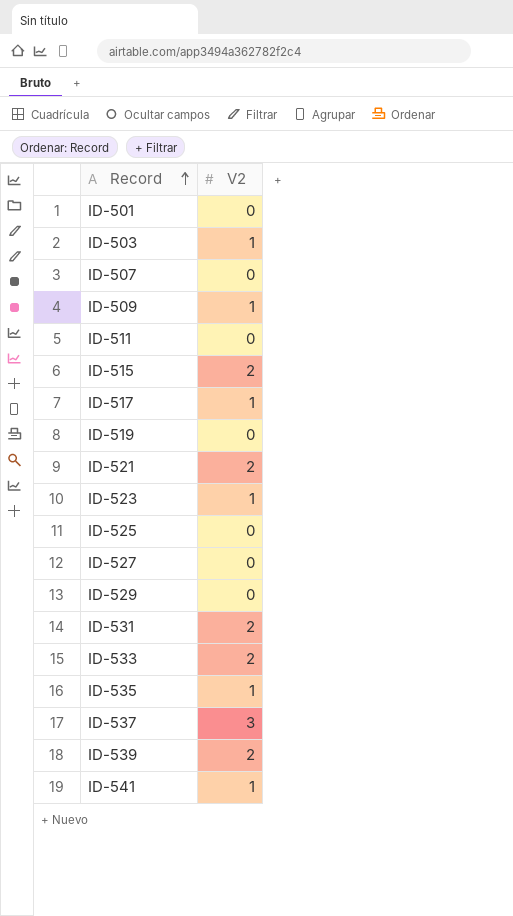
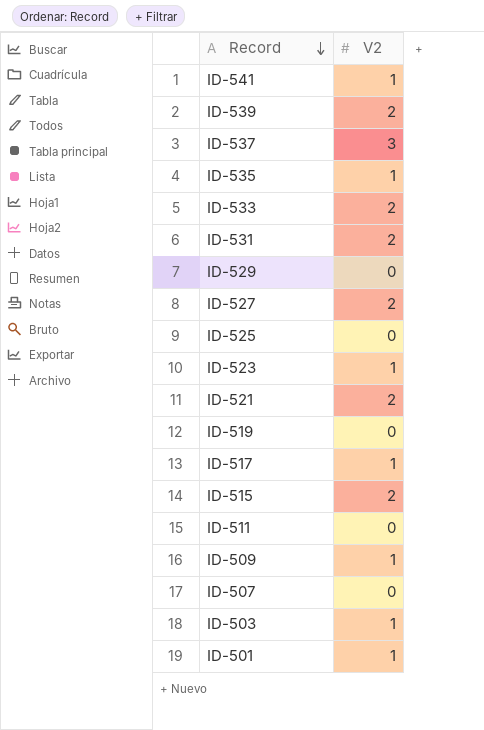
row order: Record ascending -> Record descending
ID-527 | V2: 0 -> 2
ID-501 | V2: 0 -> 1

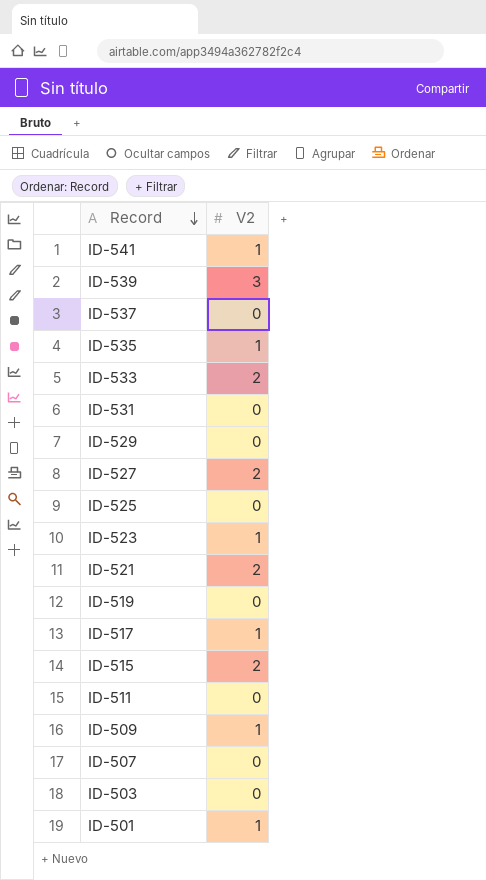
ID-539 | V2: 2 -> 3
ID-537 | V2: 3 -> 0
ID-531 | V2: 2 -> 0
ID-503 | V2: 1 -> 0

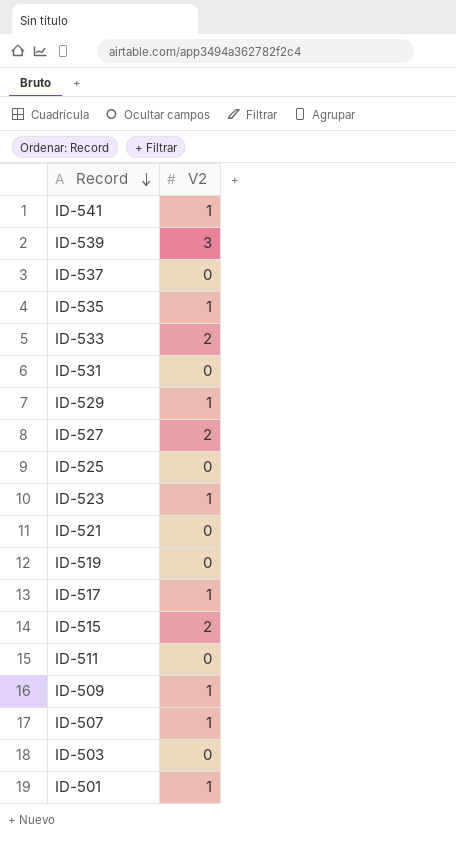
ID-529 | V2: 0 -> 1
ID-521 | V2: 2 -> 0
ID-507 | V2: 0 -> 1

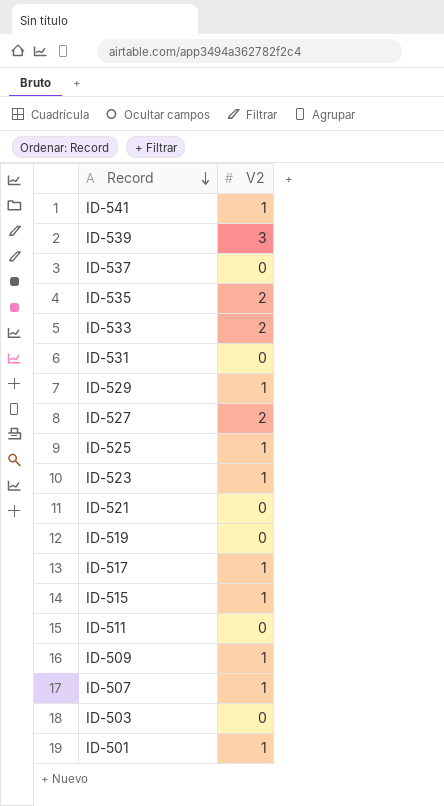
ID-535 | V2: 1 -> 2
ID-525 | V2: 0 -> 1
ID-515 | V2: 2 -> 1

